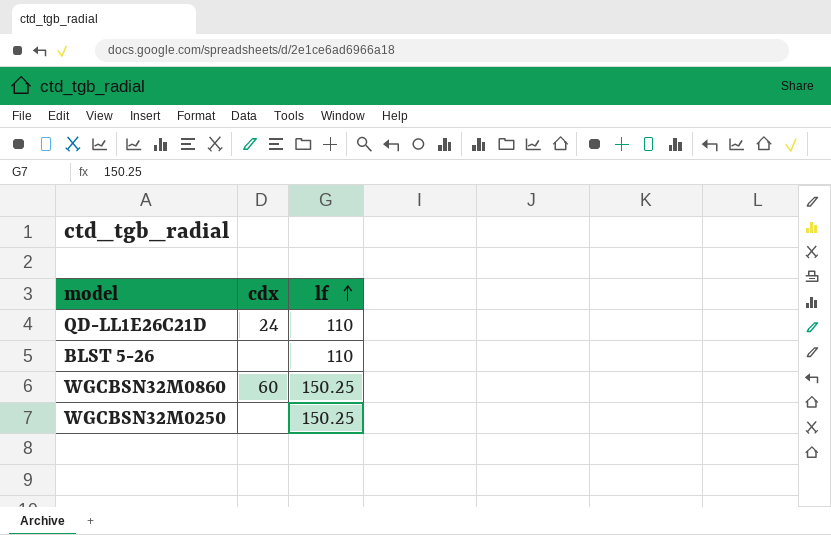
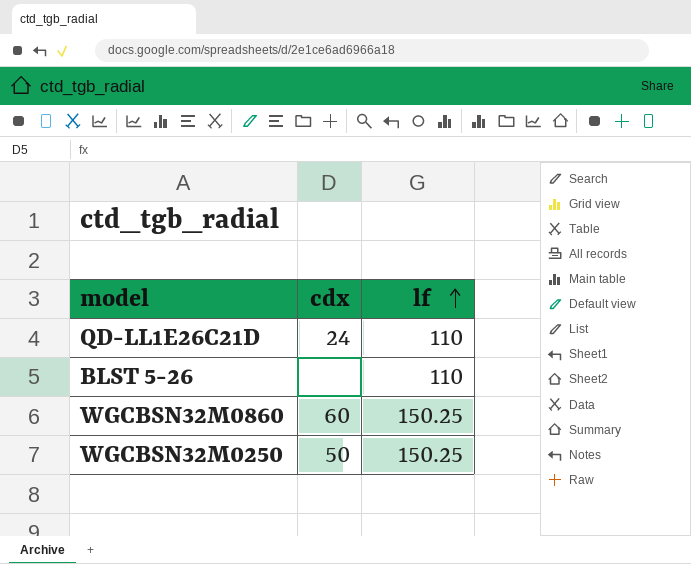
WGCBSN32M0250 | cdx: none -> 50

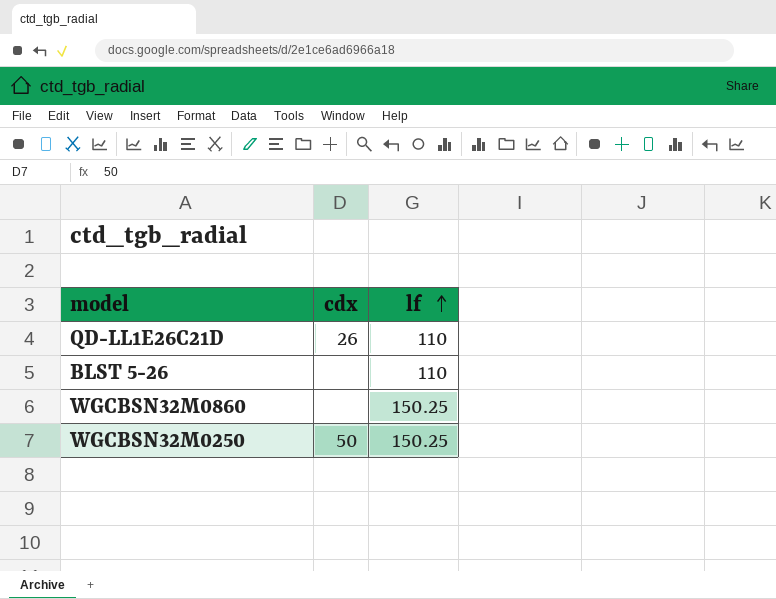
QD-LL1E26C21D | cdx: 24 -> 26
WGCBSN32M0860 | cdx: 60 -> none

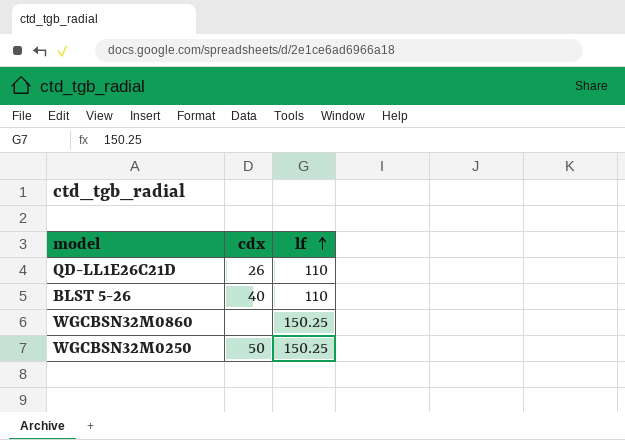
BLST 5-26 | cdx: none -> 40

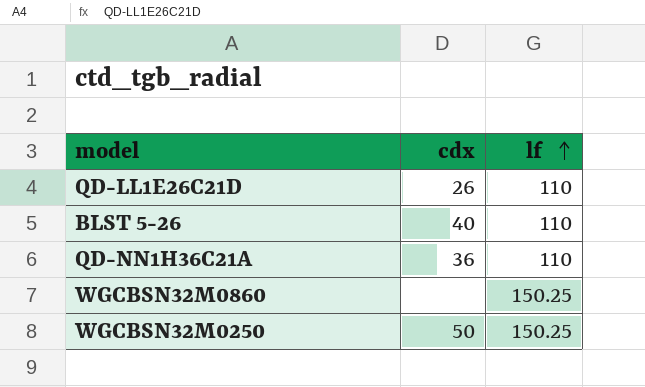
row QD-NN1H36C21A: none -> 36 | 110

